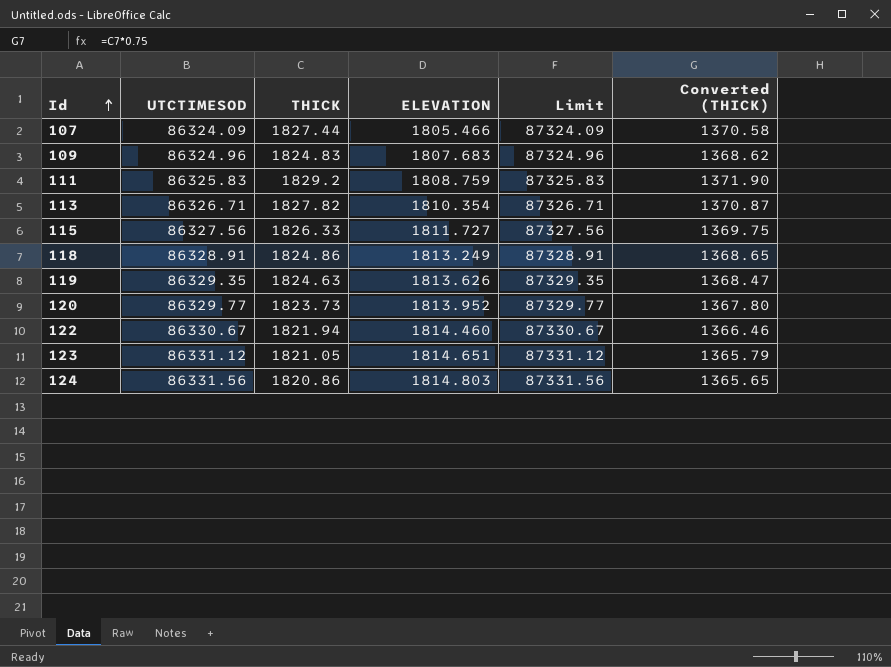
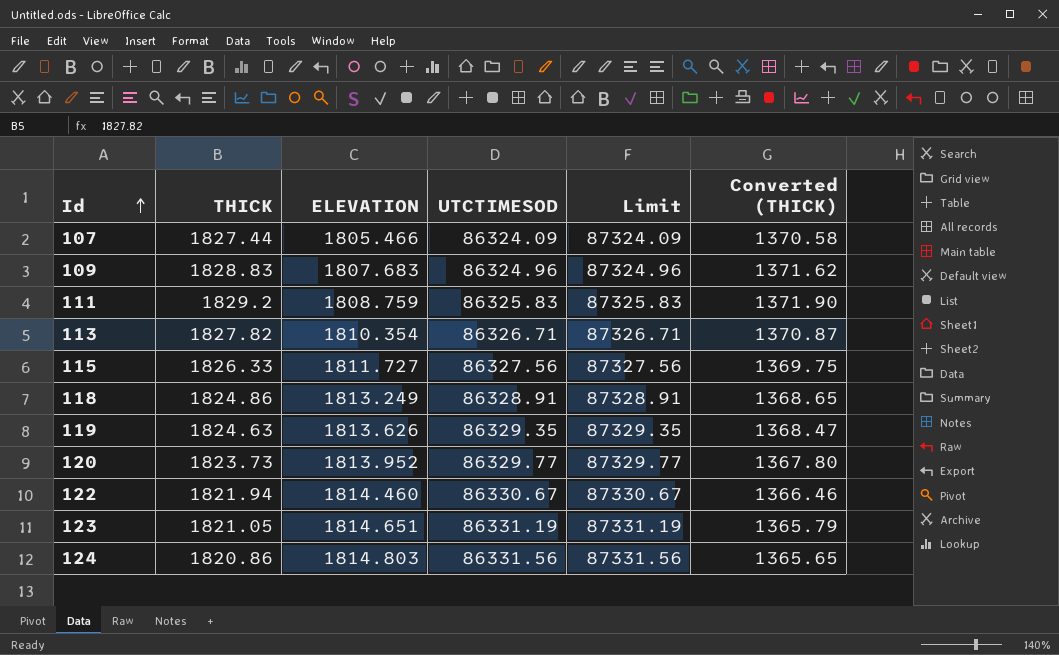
column UTCTIMESOD | position: 2 -> 4
109 | THICK: 1824.83 -> 1828.83
109 | Converted (THICK): 1368.62 -> 1371.62
123 | UTCTIMESOD: 86331.12 -> 86331.19
123 | Limit: 87331.12 -> 87331.19

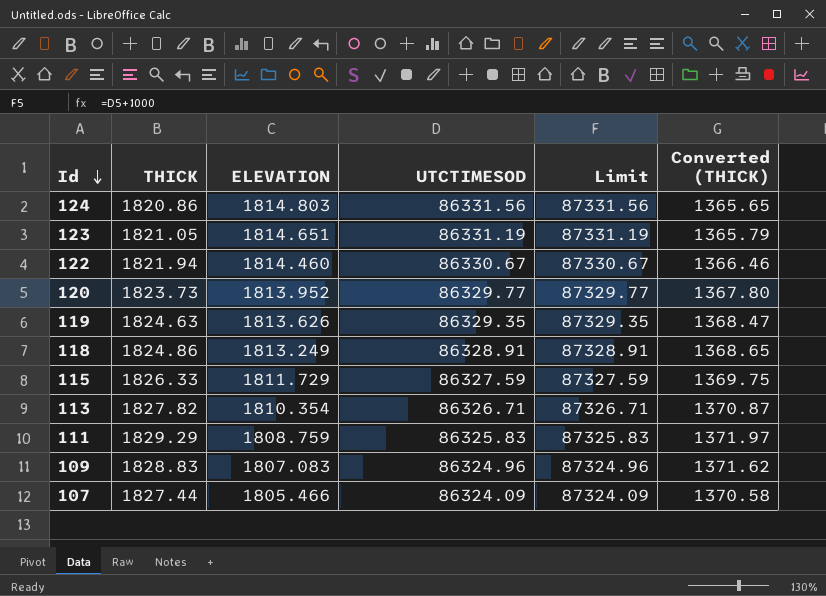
row order: Id ascending -> Id descending
115 | ELEVATION: 1811.727 -> 1811.729
115 | UTCTIMESOD: 86327.56 -> 86327.59
115 | Limit: 87327.56 -> 87327.59
111 | THICK: 1829.2 -> 1829.29
111 | Converted (THICK): 1371.90 -> 1371.97
109 | ELEVATION: 1807.683 -> 1807.083

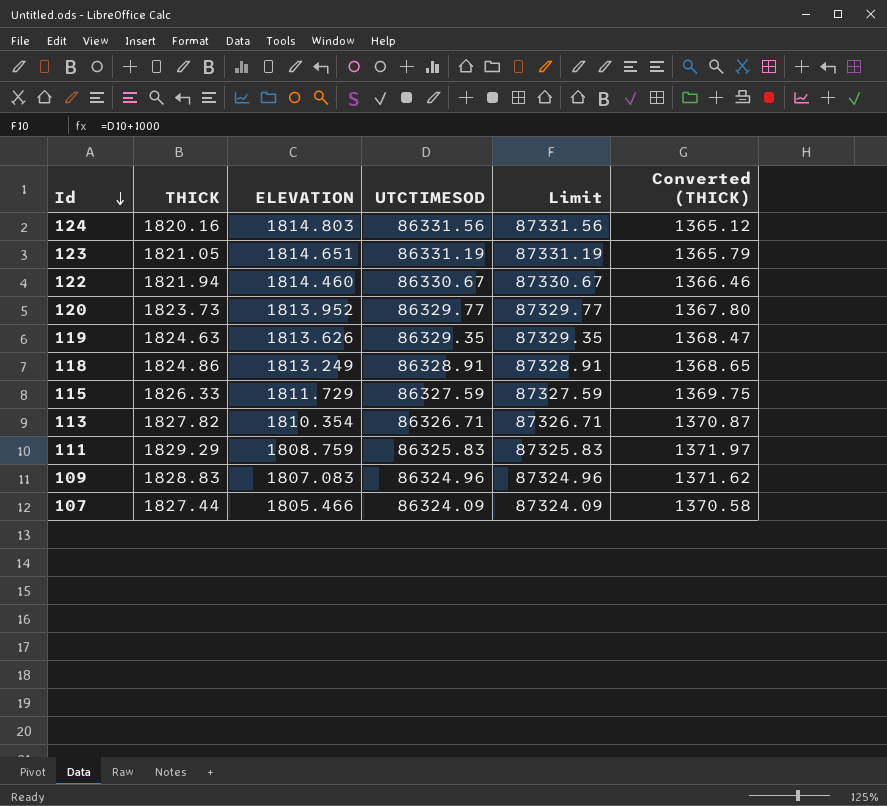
124 | THICK: 1820.86 -> 1820.16
124 | Converted (THICK): 1365.65 -> 1365.12

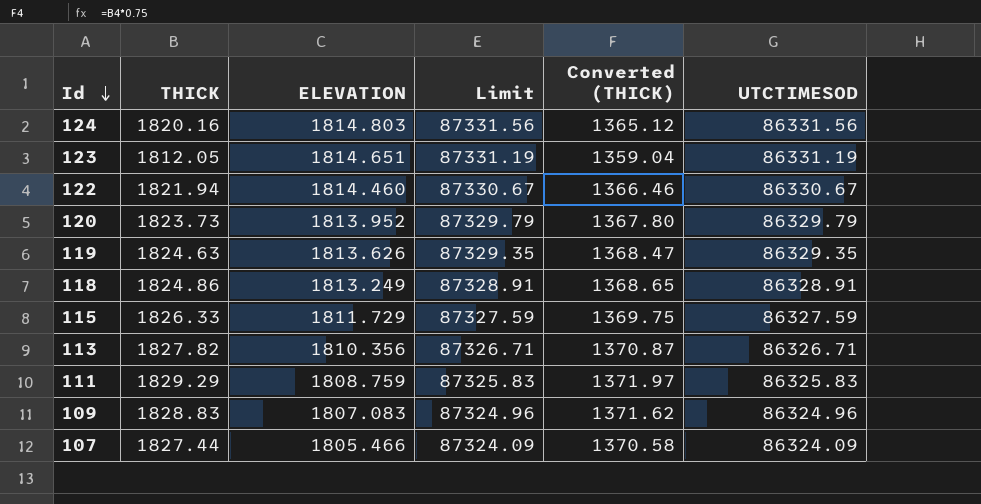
column UTCTIMESOD | position: 4 -> 6
123 | THICK: 1821.05 -> 1812.05
123 | Converted (THICK): 1365.79 -> 1359.04
120 | Limit: 87329.77 -> 87329.79
120 | UTCTIMESOD: 86329.77 -> 86329.79
113 | ELEVATION: 1810.354 -> 1810.356

